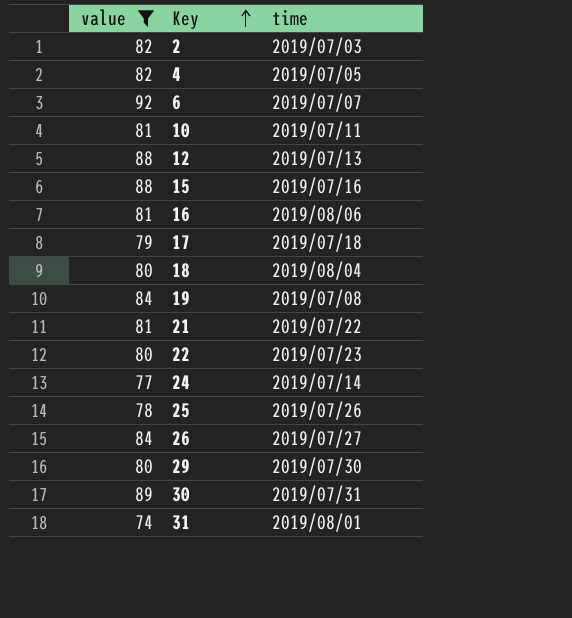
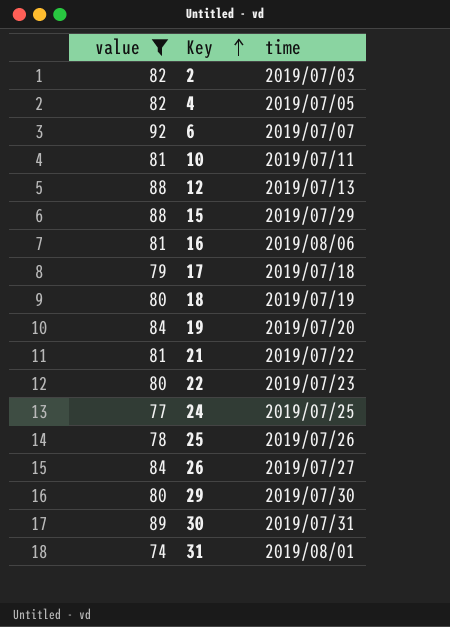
15 | time: 2019/07/16 -> 2019/07/29
18 | time: 2019/08/04 -> 2019/07/19
19 | time: 2019/07/08 -> 2019/07/20
24 | time: 2019/07/14 -> 2019/07/25

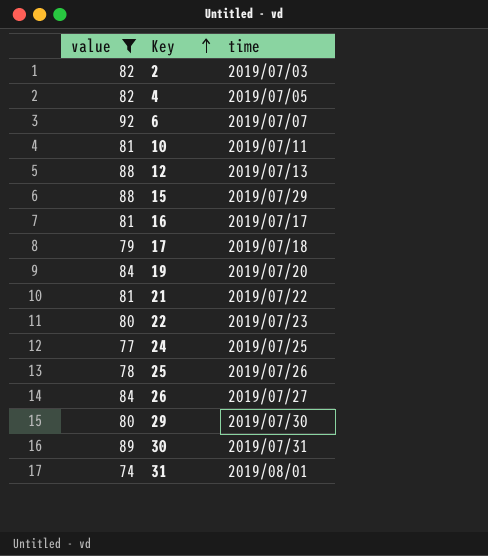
row 18: 80 | 2019/07/19 -> none
16 | time: 2019/08/06 -> 2019/07/17

